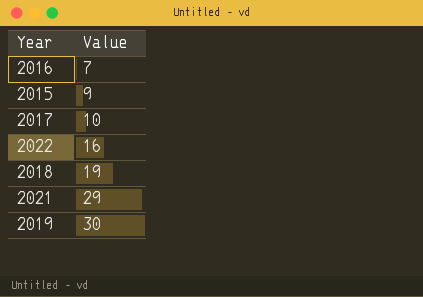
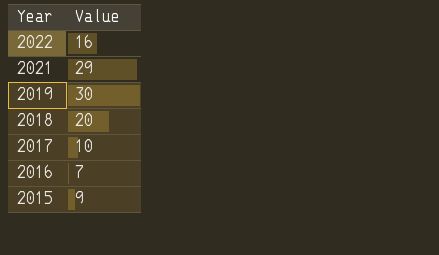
row order: Value ascending -> Year descending
2018 | Value: 19 -> 20

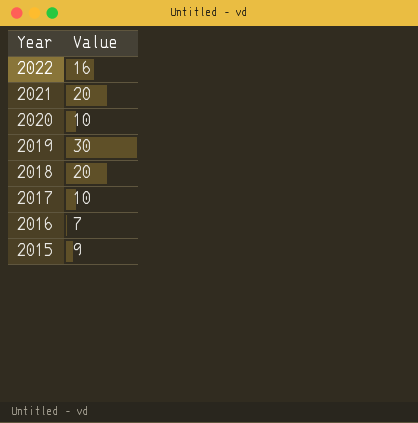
2021 | Value: 29 -> 20
row 2020: none -> 10

